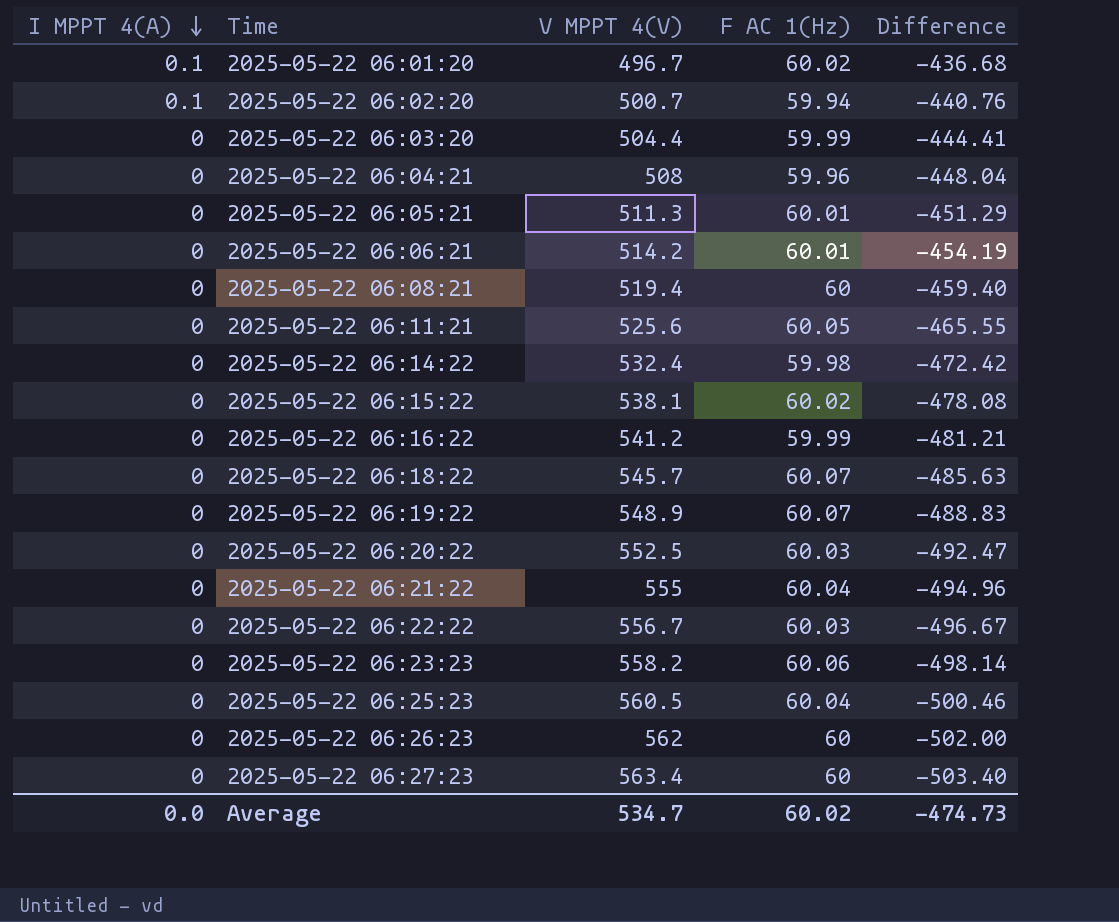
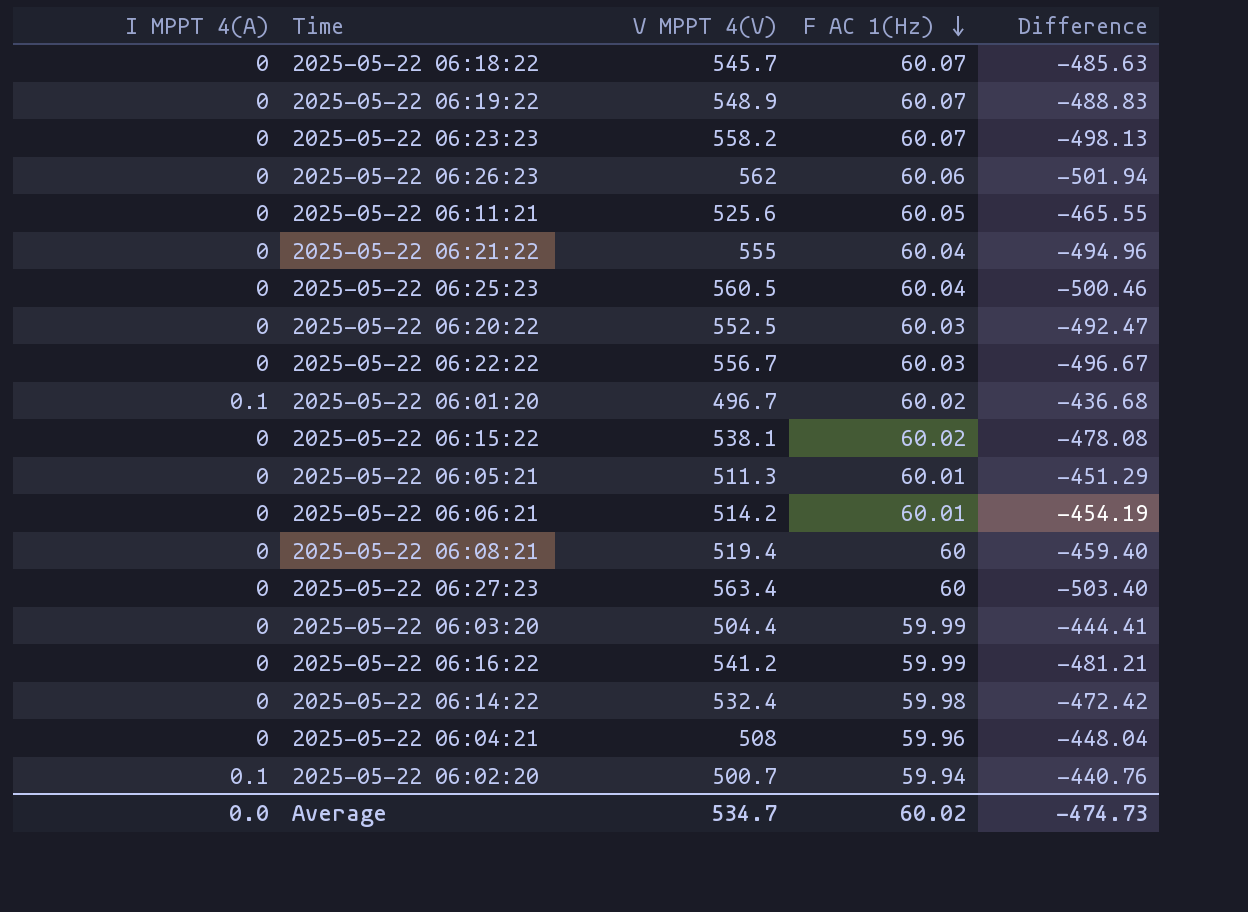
row order: I MPPT 4(A) descending -> F AC 1(Hz) descending
2025-05-22 06:23:23 | F AC 1(Hz): 60.06 -> 60.07
2025-05-22 06:23:23 | Difference: -498.14 -> -498.13
2025-05-22 06:26:23 | F AC 1(Hz): 60 -> 60.06
2025-05-22 06:26:23 | Difference: -502.00 -> -501.94

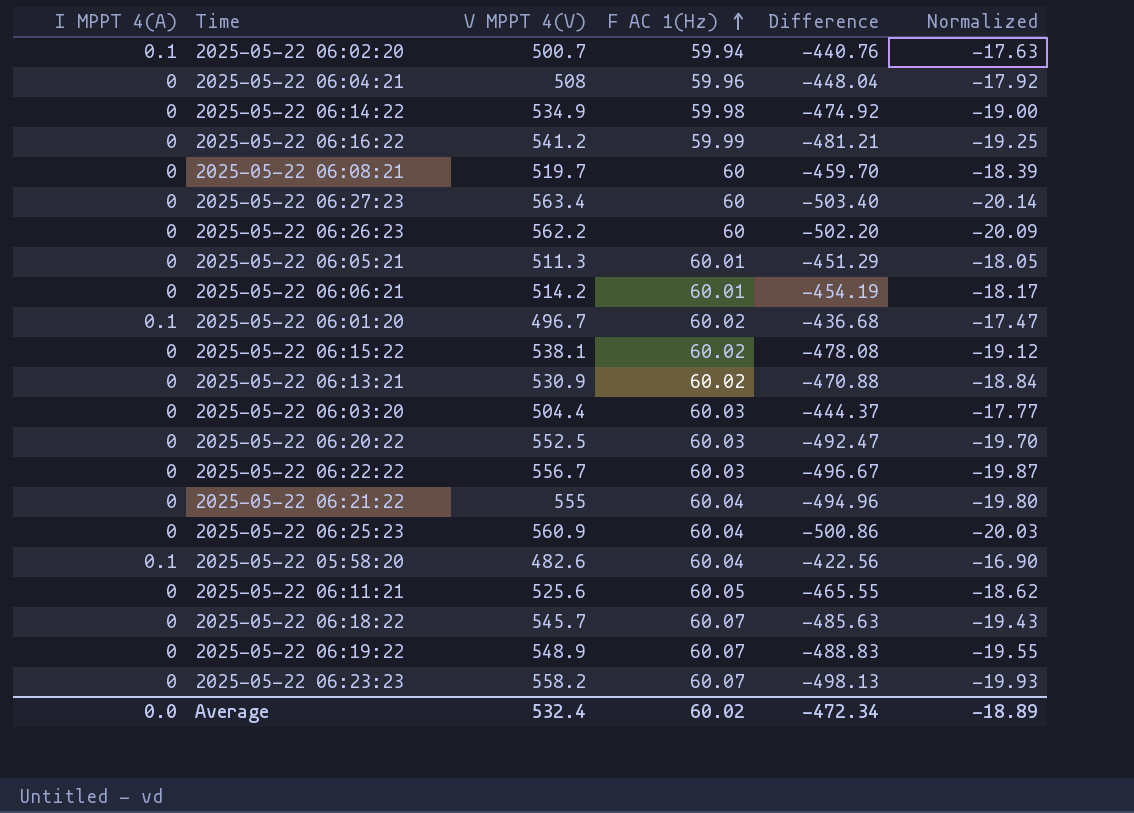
row order: F AC 1(Hz) descending -> F AC 1(Hz) ascending
column Normalized | formula: none -> [Difference] * 0.04
2025-05-22 06:14:22 | V MPPT 4(V): 532.4 -> 534.9
2025-05-22 06:14:22 | Difference: -472.42 -> -474.92
2025-05-22 06:08:21 | V MPPT 4(V): 519.4 -> 519.7
2025-05-22 06:08:21 | Difference: -459.40 -> -459.70
2025-05-22 06:26:23 | V MPPT 4(V): 562 -> 562.2
2025-05-22 06:26:23 | F AC 1(Hz): 60.06 -> 60
2025-05-22 06:26:23 | Difference: -501.94 -> -502.20
row 2025-05-22 06:13:21: none -> 0 | 530.9 | 60.02 | -470.88 | -18.84
2025-05-22 06:03:20 | F AC 1(Hz): 59.99 -> 60.03
2025-05-22 06:03:20 | Difference: -444.41 -> -444.37
2025-05-22 06:25:23 | V MPPT 4(V): 560.5 -> 560.9
2025-05-22 06:25:23 | Difference: -500.46 -> -500.86
row 2025-05-22 05:58:20: none -> 0.1 | 482.6 | 60.04 | -422.56 | -16.90
Average | V MPPT 4(V): 534.7 -> 532.4
Average | Difference: -474.73 -> -472.34

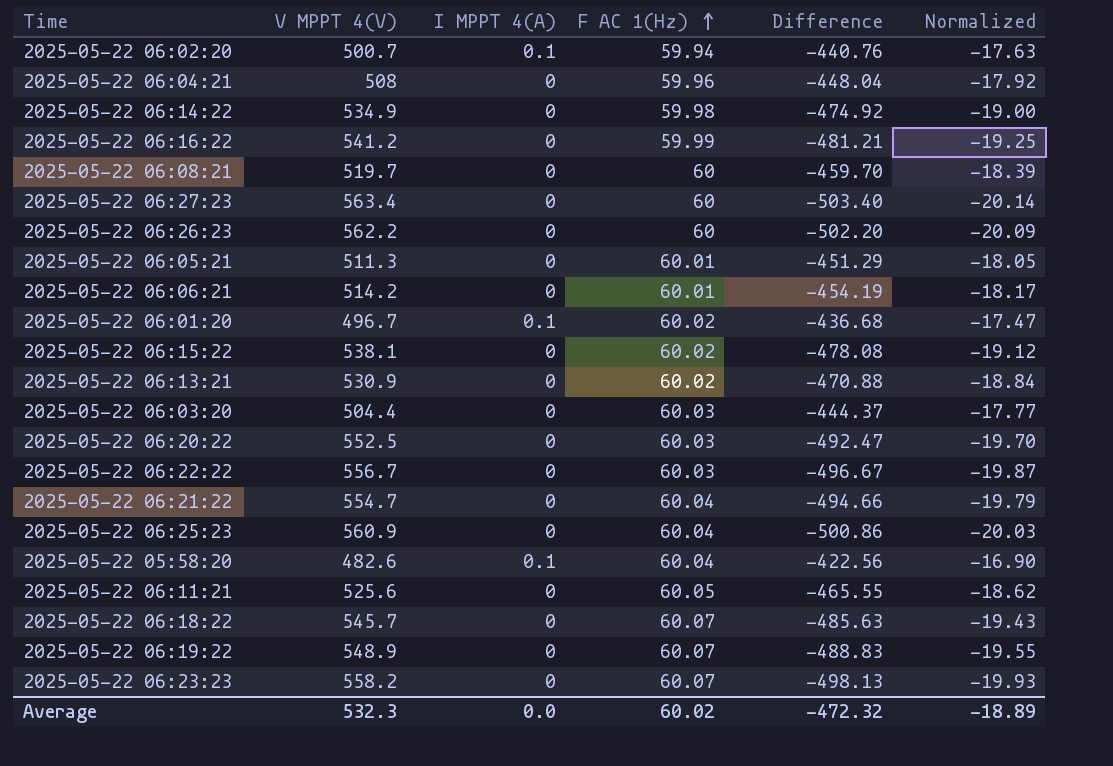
column I MPPT 4(A) | position: 1 -> 3
2025-05-22 06:21:22 | V MPPT 4(V): 555 -> 554.7
2025-05-22 06:21:22 | Difference: -494.96 -> -494.66
2025-05-22 06:21:22 | Normalized: -19.80 -> -19.79
Average | V MPPT 4(V): 532.4 -> 532.3
Average | Difference: -472.34 -> -472.32

